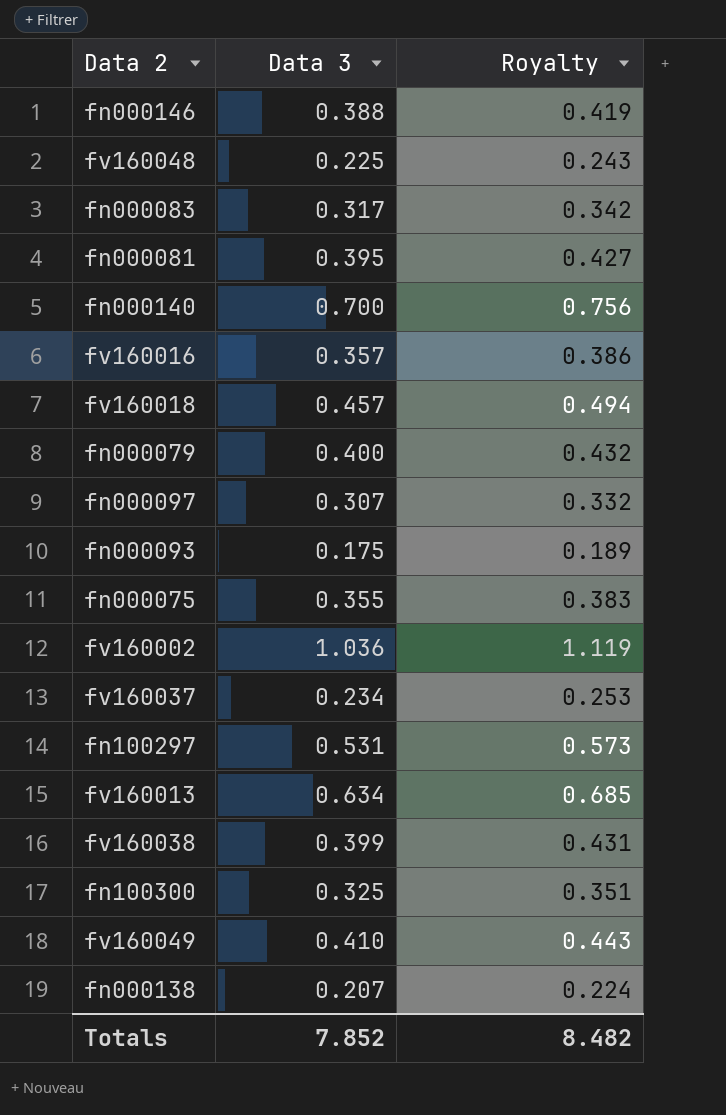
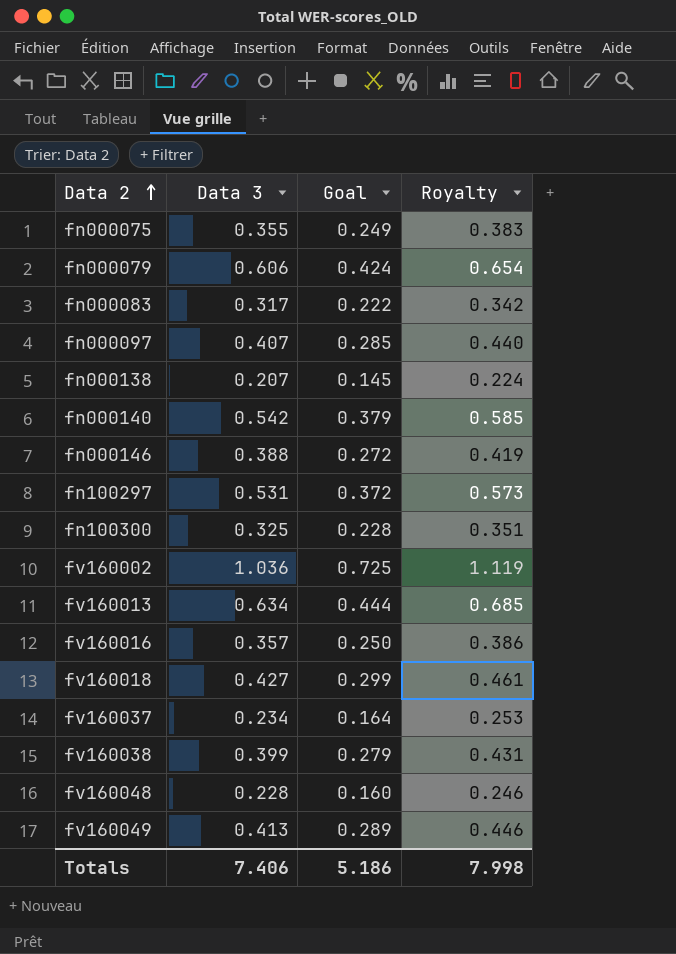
row order: none -> Data 2 ascending
column Goal | formula: none -> [Data 3] * 0.7
row fn000081: 0.395 | 0.427 -> none
row fn000093: 0.175 | 0.189 -> none
fn000079 | Data 3: 0.400 -> 0.606
fn000079 | Royalty: 0.432 -> 0.654
fn000097 | Data 3: 0.307 -> 0.407
fn000097 | Royalty: 0.332 -> 0.440
fn000140 | Data 3: 0.700 -> 0.542
fn000140 | Royalty: 0.756 -> 0.585
fv160018 | Data 3: 0.457 -> 0.427
fv160018 | Royalty: 0.494 -> 0.461
fv160048 | Data 3: 0.225 -> 0.228
fv160048 | Royalty: 0.243 -> 0.246
fv160049 | Data 3: 0.410 -> 0.413
fv160049 | Royalty: 0.443 -> 0.446
Totals | Data 3: 7.852 -> 7.406
Totals | Royalty: 8.482 -> 7.998

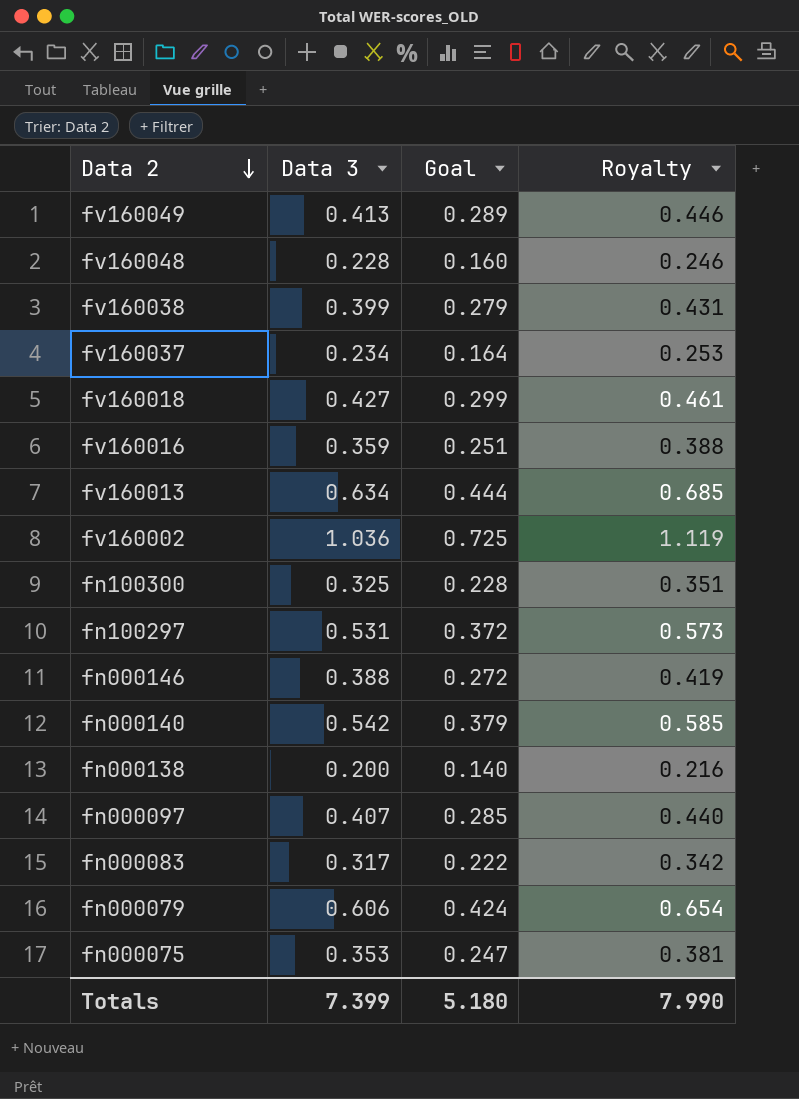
row order: Data 2 ascending -> Data 2 descending
fv160016 | Data 3: 0.357 -> 0.359
fv160016 | Goal: 0.250 -> 0.251
fv160016 | Royalty: 0.386 -> 0.388
fn000138 | Data 3: 0.207 -> 0.200
fn000138 | Goal: 0.145 -> 0.140
fn000138 | Royalty: 0.224 -> 0.216
fn000075 | Data 3: 0.355 -> 0.353
fn000075 | Goal: 0.249 -> 0.247
fn000075 | Royalty: 0.383 -> 0.381
Totals | Data 3: 7.406 -> 7.399
Totals | Goal: 5.186 -> 5.180
Totals | Royalty: 7.998 -> 7.990

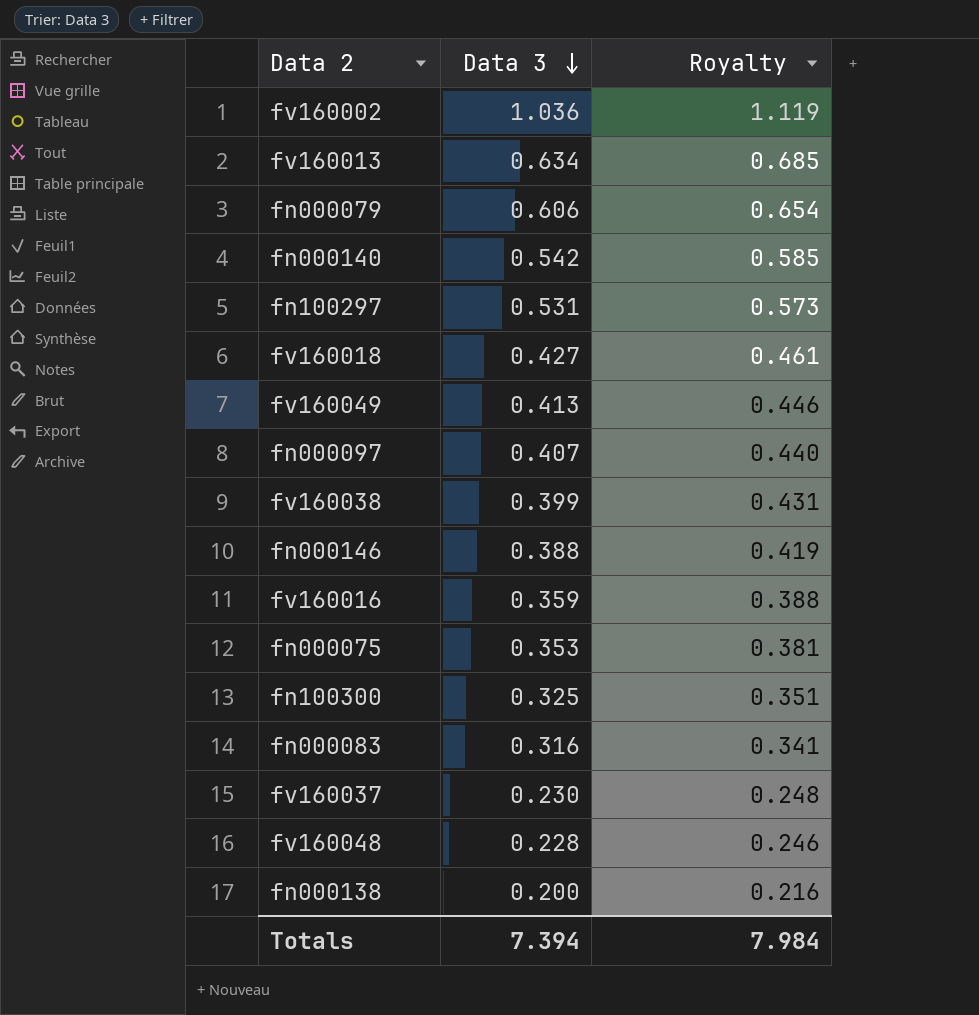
row order: Data 2 descending -> Data 3 descending
column Goal | formula: [Data 3] * 0.7 -> none
fn000083 | Data 3: 0.317 -> 0.316
fn000083 | Royalty: 0.342 -> 0.341
fv160037 | Data 3: 0.234 -> 0.230
fv160037 | Royalty: 0.253 -> 0.248
Totals | Data 3: 7.399 -> 7.394
Totals | Royalty: 7.990 -> 7.984

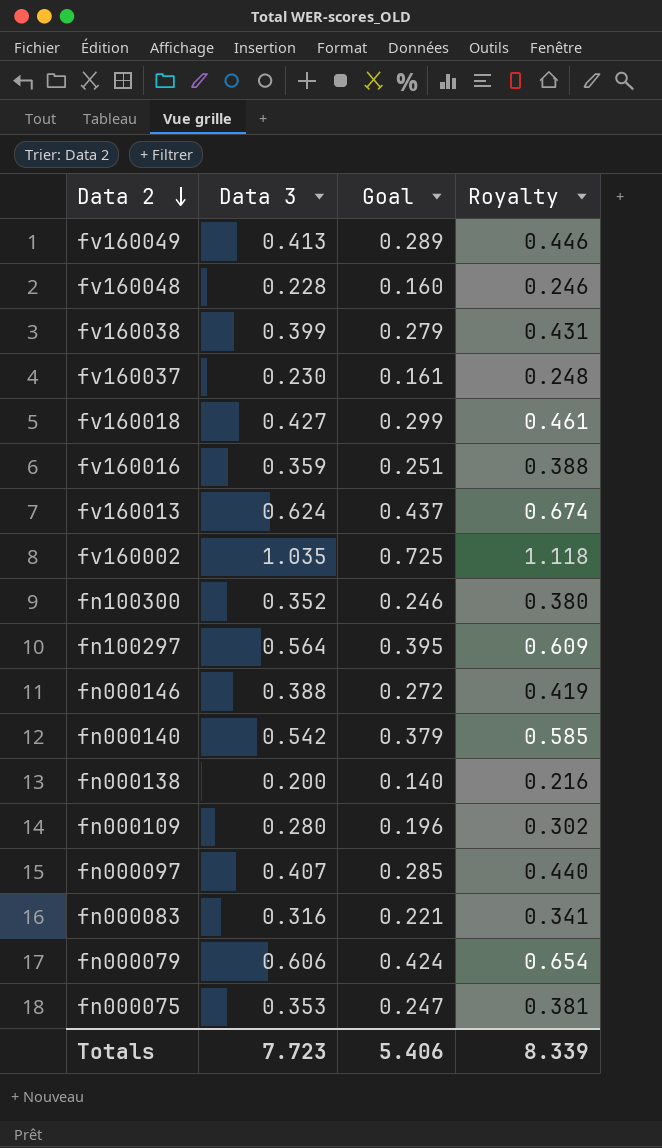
row order: Data 3 descending -> Data 2 descending
column Goal | formula: none -> [Data 3] * 0.7
fv160013 | Data 3: 0.634 -> 0.624
fv160013 | Royalty: 0.685 -> 0.674
fv160002 | Data 3: 1.036 -> 1.035
fv160002 | Royalty: 1.119 -> 1.118
fn100300 | Data 3: 0.325 -> 0.352
fn100300 | Royalty: 0.351 -> 0.380
fn100297 | Data 3: 0.531 -> 0.564
fn100297 | Royalty: 0.573 -> 0.609
row fn000109: none -> 0.280 | 0.196 | 0.302
Totals | Data 3: 7.394 -> 7.723
Totals | Royalty: 7.984 -> 8.339

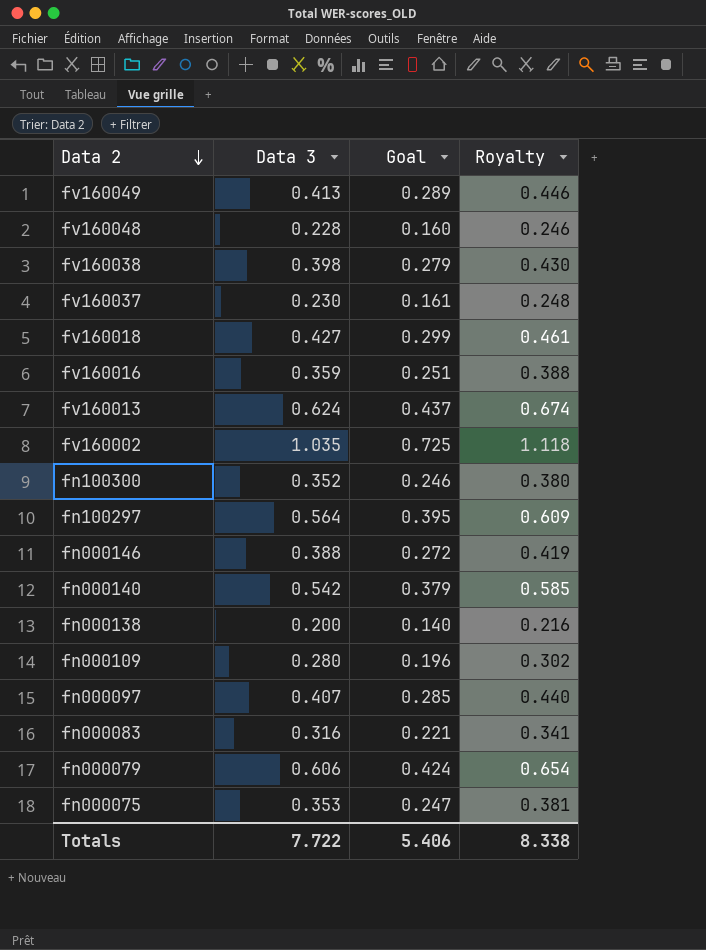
fv160038 | Data 3: 0.399 -> 0.398
fv160038 | Royalty: 0.431 -> 0.430
Totals | Data 3: 7.723 -> 7.722
Totals | Royalty: 8.339 -> 8.338

